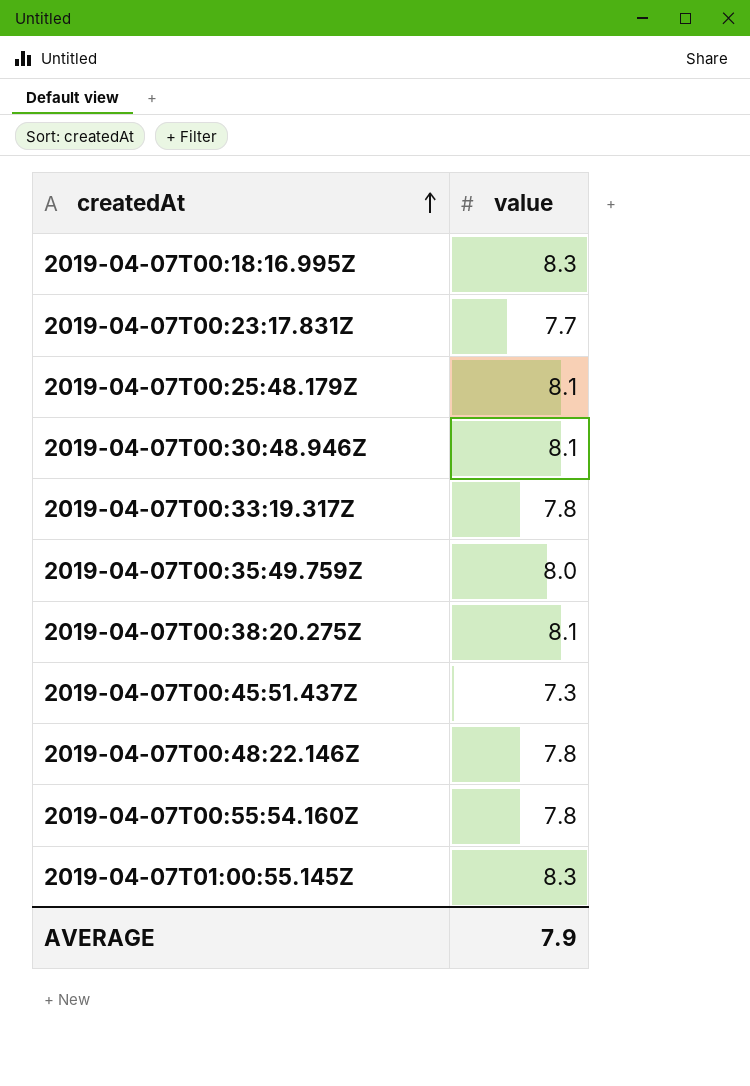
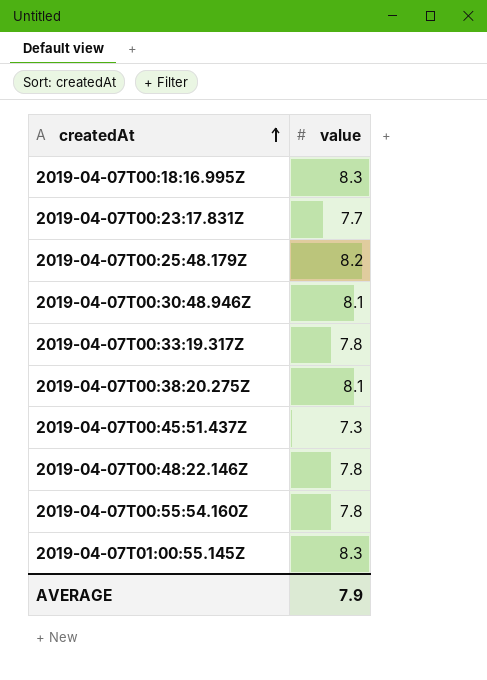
row 2019-04-07T00:35:49.759Z: 8.0 -> none
2019-04-07T00:25:48.179Z | value: 8.1 -> 8.2

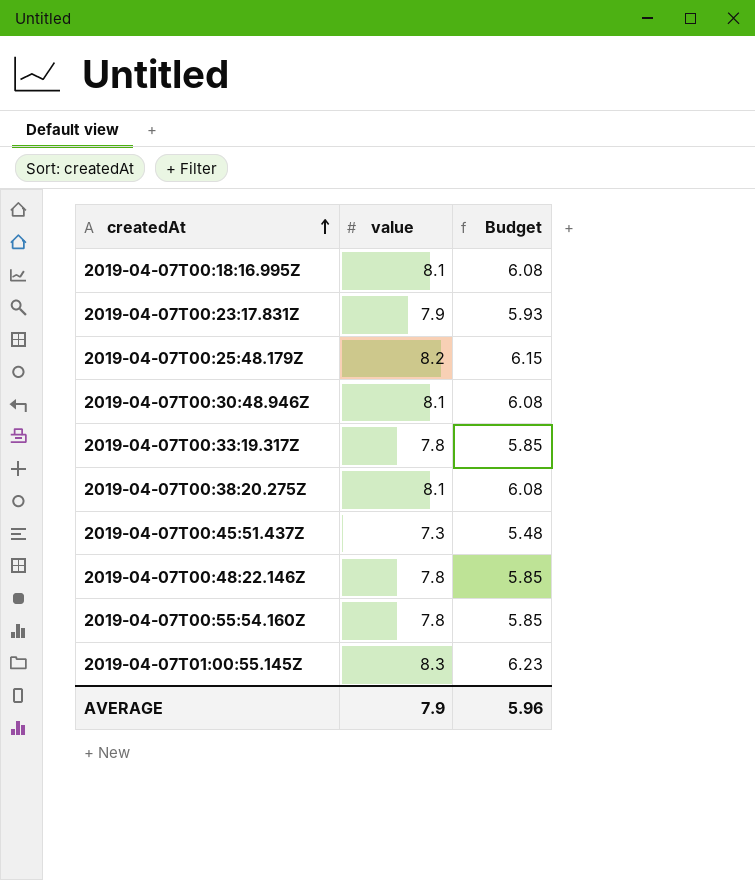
column Budget | formula: none -> [value] * 0.75
2019-04-07T00:18:16.995Z | value: 8.3 -> 8.1
2019-04-07T00:23:17.831Z | value: 7.7 -> 7.9

